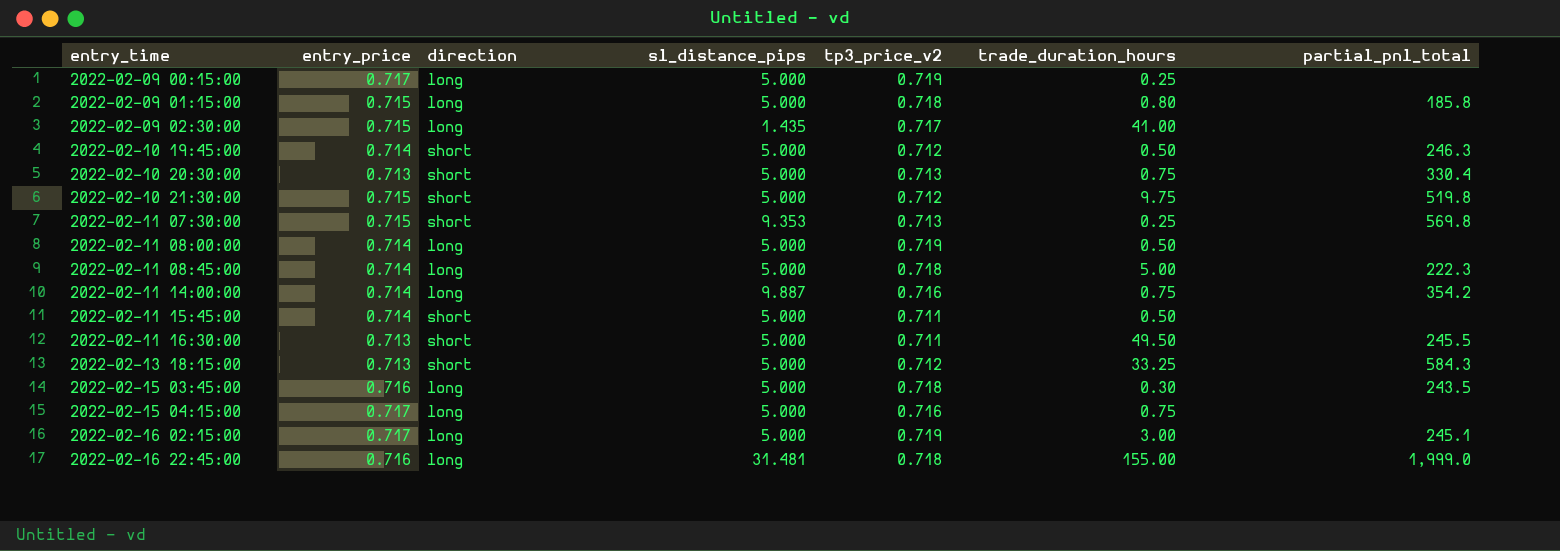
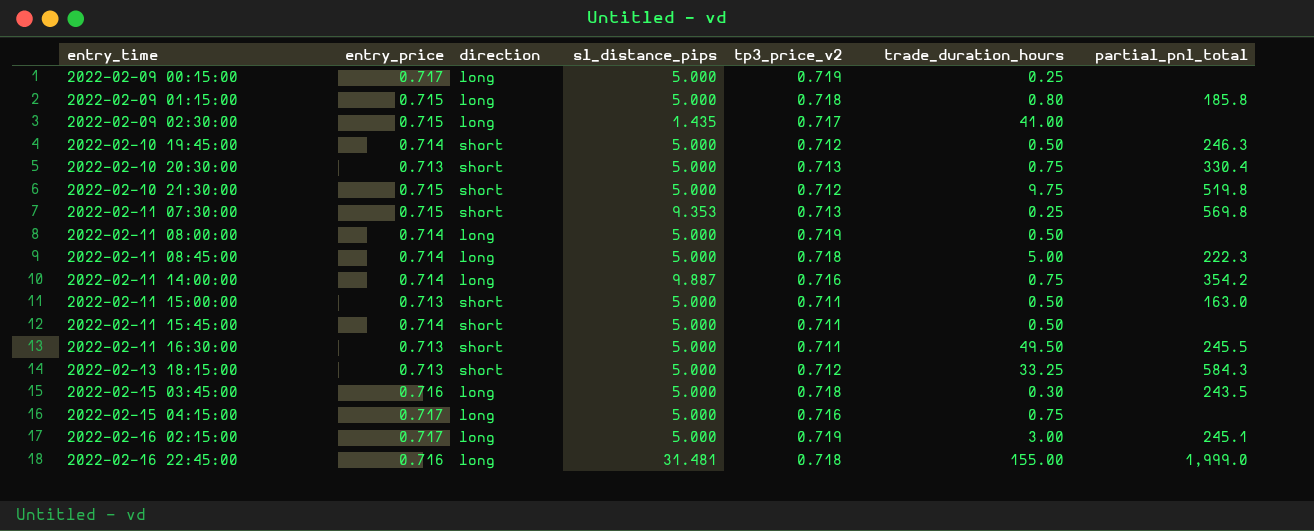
row 2022-02-11 15:00:00: none -> 0.713 | short | 5.000 | 0.711 | 0.50 | 163.0

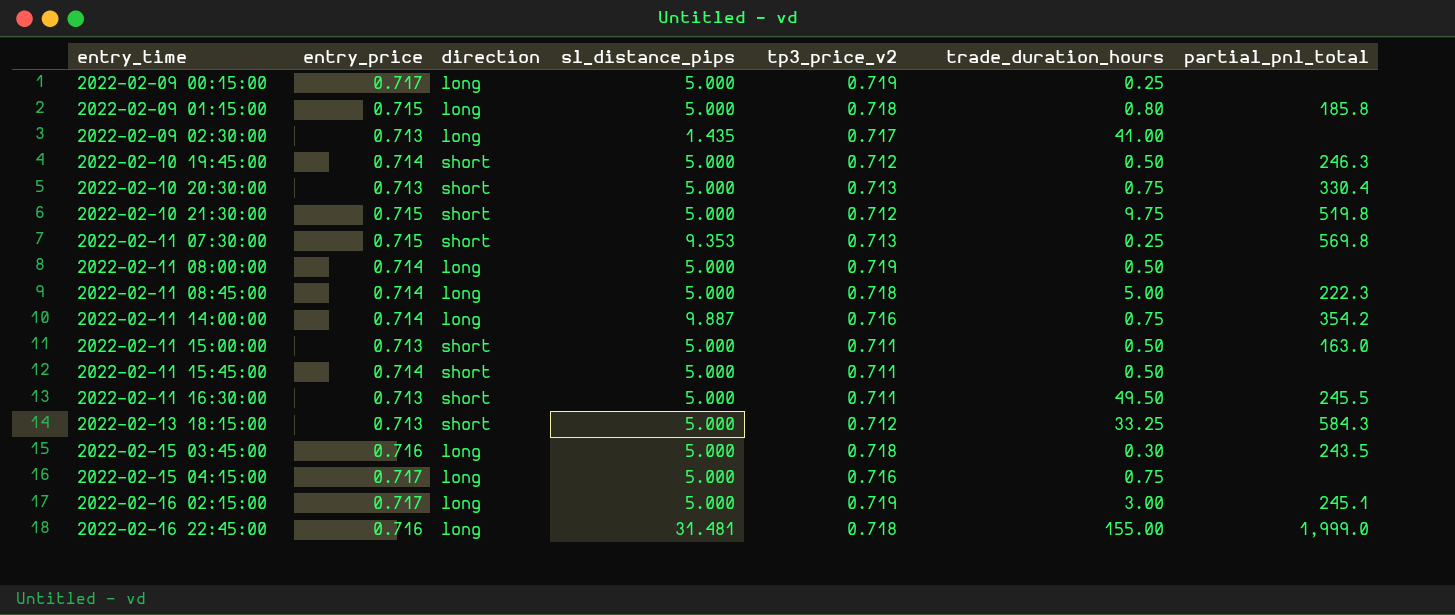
2022-02-09 02:30:00 | entry_price: 0.715 -> 0.713

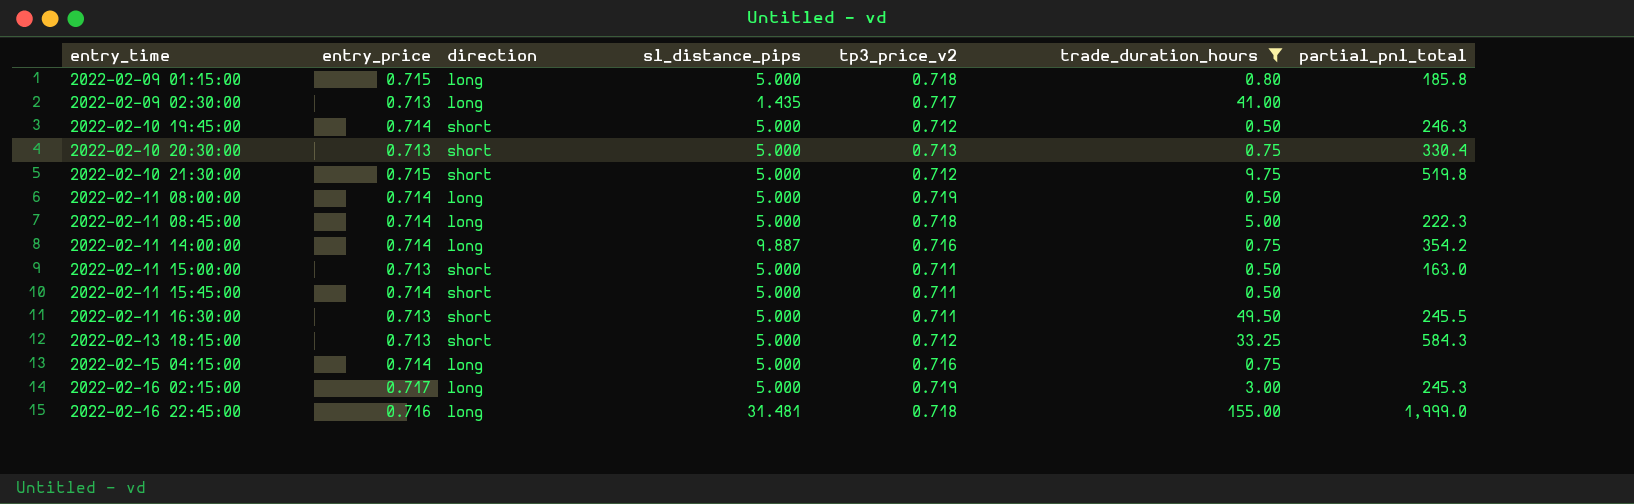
filter: none -> trade_duration_hours >= 0.50
2022-02-15 04:15:00 | entry_price: 0.717 -> 0.714
2022-02-16 02:15:00 | partial_pnl_total: 245.1 -> 245.3

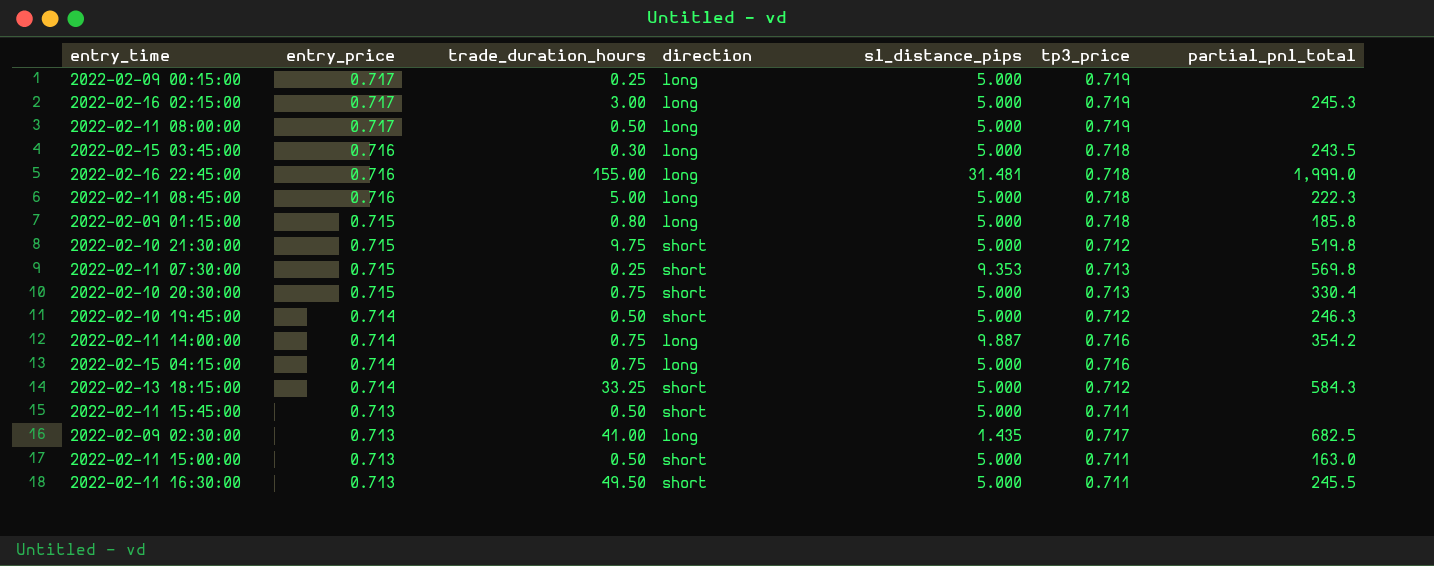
filter: trade_duration_hours >= 0.50 -> none
row order: entry_time ascending -> entry_price descending
column trade_duration_hours | position: 6 -> 3
column name: tp3_price_v2 -> tp3_price
2022-02-11 08:00:00 | entry_price: 0.714 -> 0.717
2022-02-11 08:45:00 | entry_price: 0.714 -> 0.716
2022-02-10 20:30:00 | entry_price: 0.713 -> 0.715
2022-02-13 18:15:00 | entry_price: 0.713 -> 0.714
2022-02-11 15:45:00 | entry_price: 0.714 -> 0.713
2022-02-09 02:30:00 | partial_pnl_total: none -> 682.5

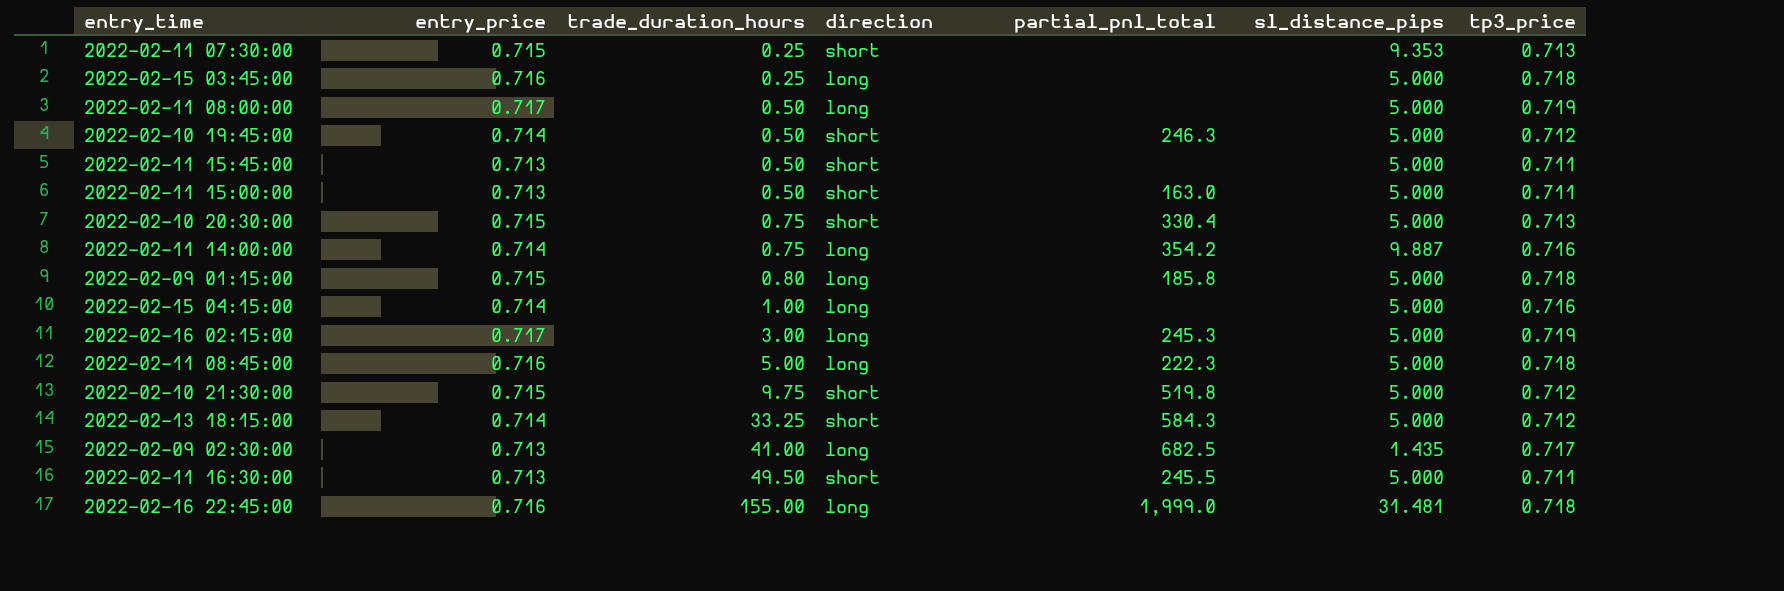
row order: entry_price descending -> trade_duration_hours ascending
column partial_pnl_total | position: 7 -> 5
row 2022-02-09 00:15:00: 0.717 | 0.25 | long | 5.000 | 0.719 | none -> none
2022-02-11 07:30:00 | partial_pnl_total: 569.8 -> none
2022-02-15 03:45:00 | trade_duration_hours: 0.30 -> 0.25
2022-02-15 03:45:00 | partial_pnl_total: 243.5 -> none
2022-02-15 04:15:00 | trade_duration_hours: 0.75 -> 1.00

